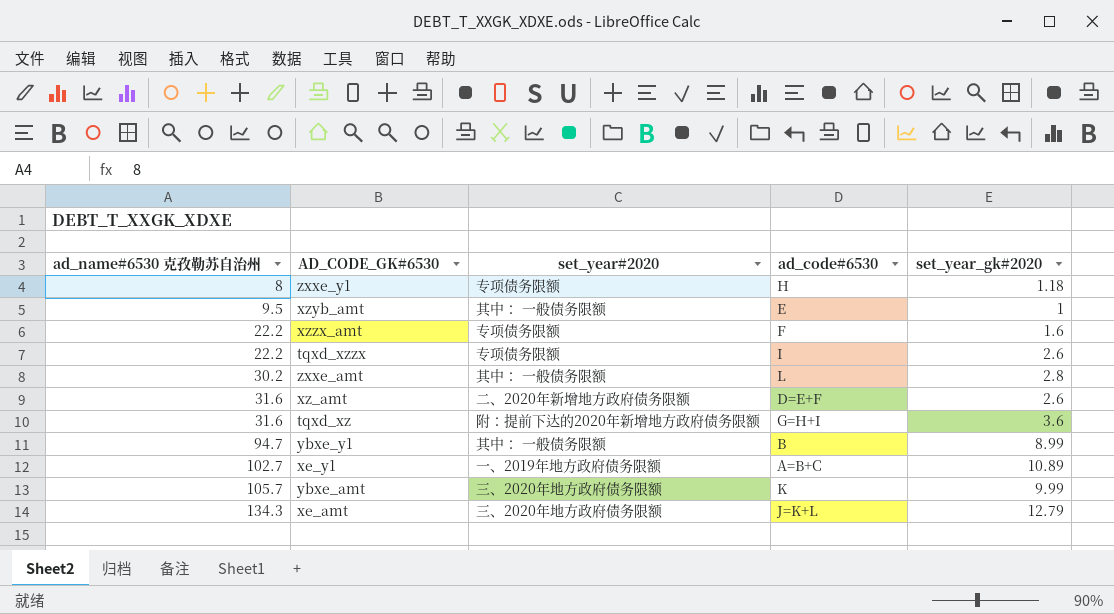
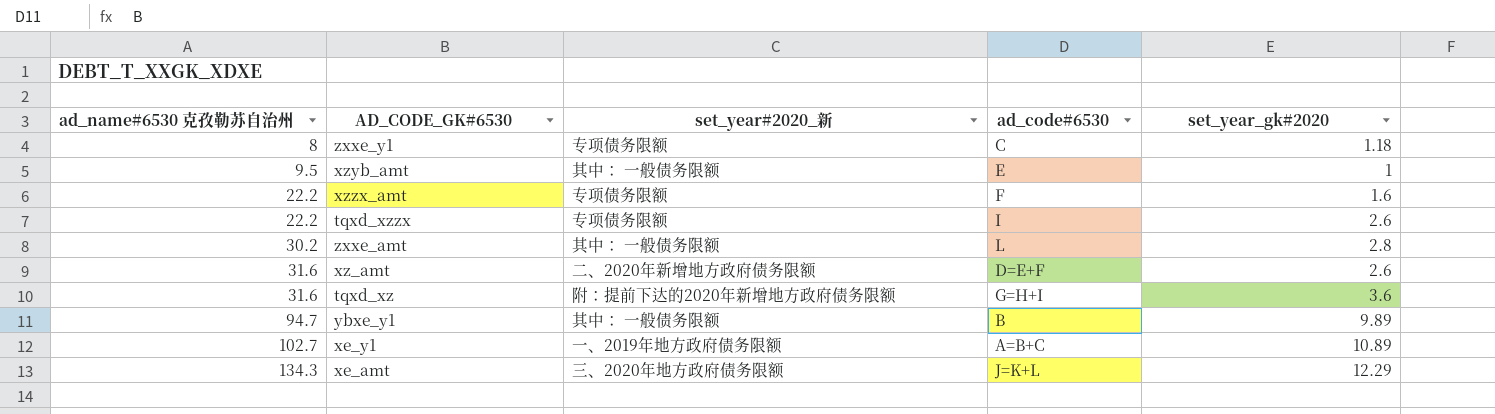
column name: set_year#2020 -> set_year#2020_新
row ybxe_amt: 105.7 | 三、2020年地方政府债务限额 | K | 9.99 -> none
zxxe_y1 | ad_code#6530: H -> C
ybxe_y1 | set_year_gk#2020: 8.99 -> 9.89
xe_amt | set_year_gk#2020: 12.79 -> 12.29

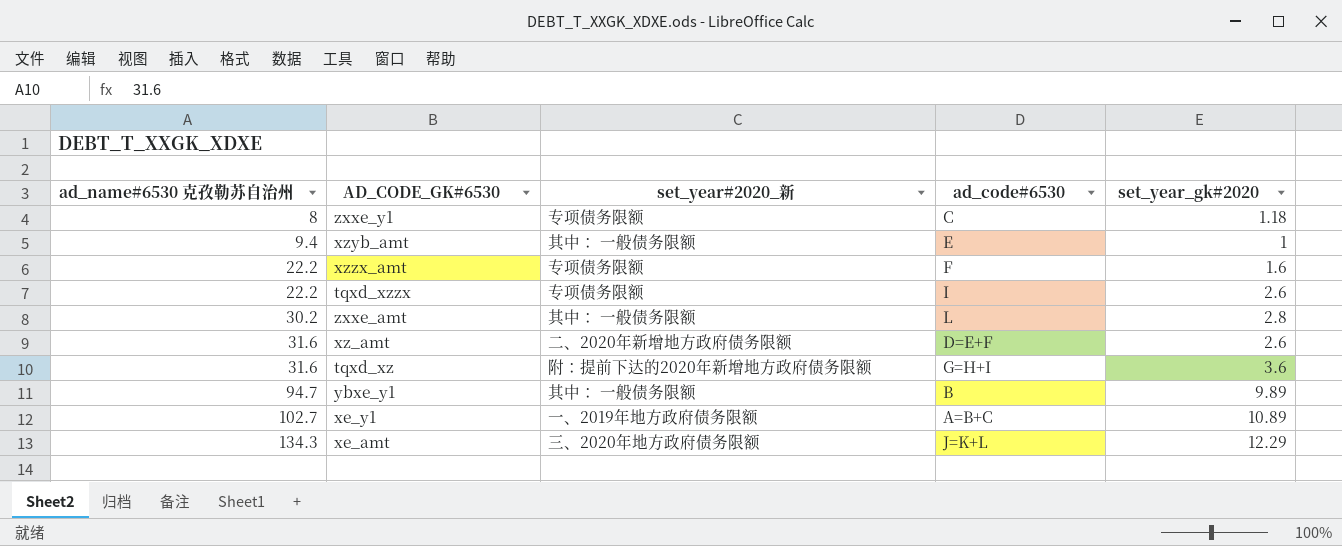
xzyb_amt | ad_name#6530 克孜勒苏自治州: 9.5 -> 9.4

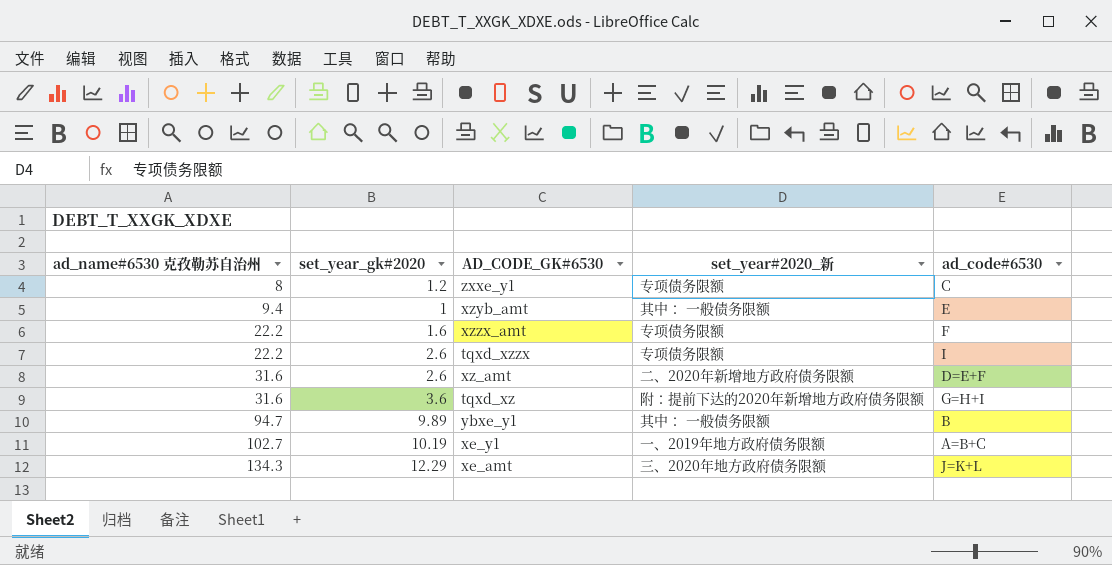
column set_year_gk#2020 | position: 5 -> 2
row zxxe_amt: 30.2 | 其中： 一般债务限额 | L | 2.8 -> none
zxxe_y1 | set_year_gk#2020: 1.18 -> 1.2
xe_y1 | set_year_gk#2020: 10.89 -> 10.19

